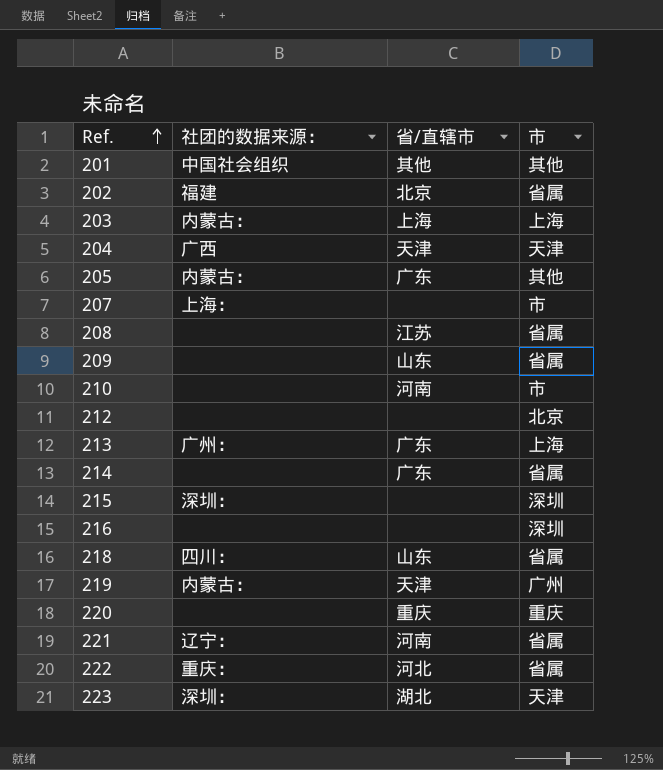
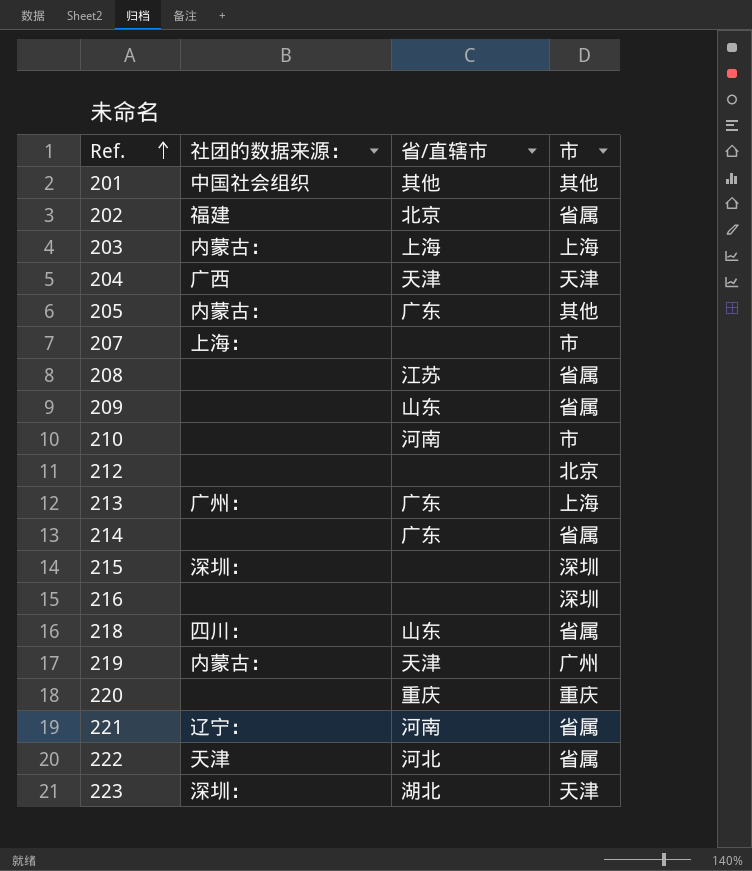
222 | 社团的数据来源：: 重庆： -> 天津

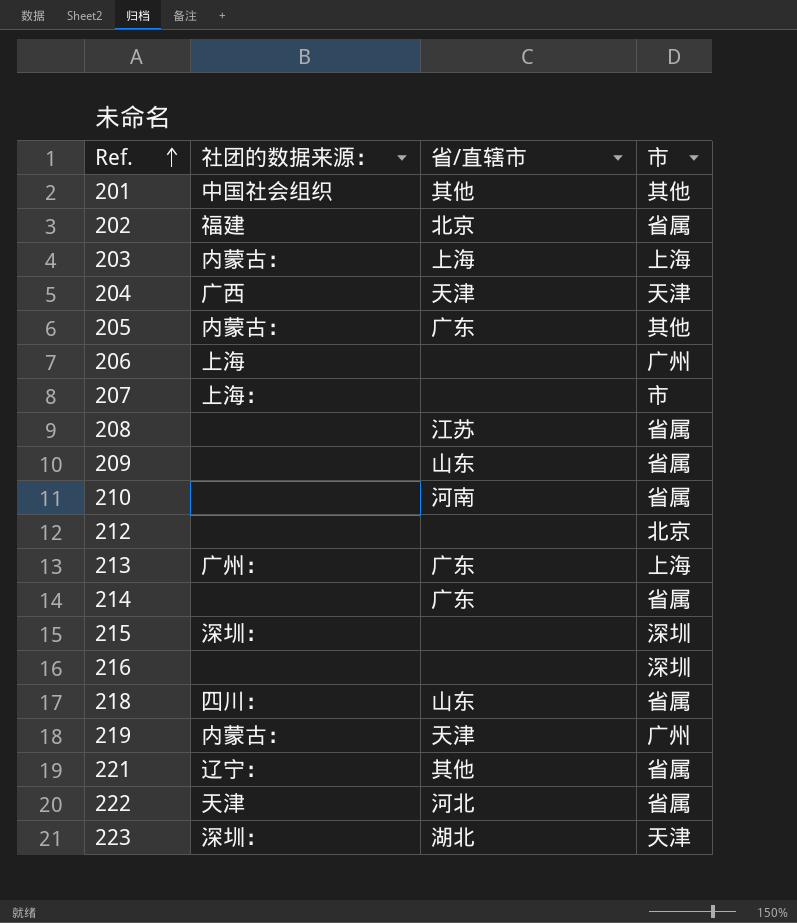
row 220: none | 重庆 | 重庆 -> none
row 206: none -> 上海 | none | 广州
210 | 市: 市 -> 省属
221 | 省/直辖市: 河南 -> 其他

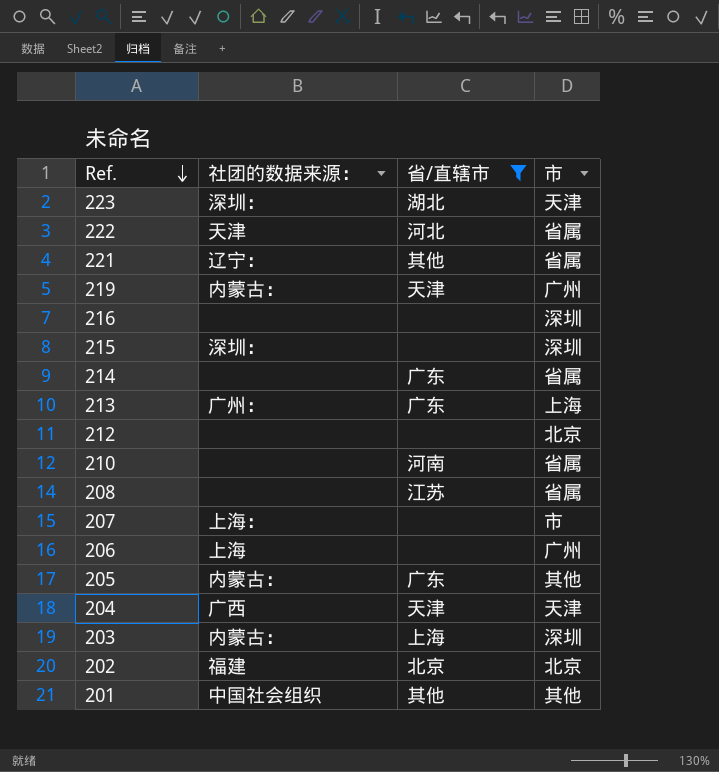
filter: none -> 省/直辖市 != 山东
row order: Ref. ascending -> Ref. descending
203 | 市: 上海 -> 深圳
202 | 市: 省属 -> 北京

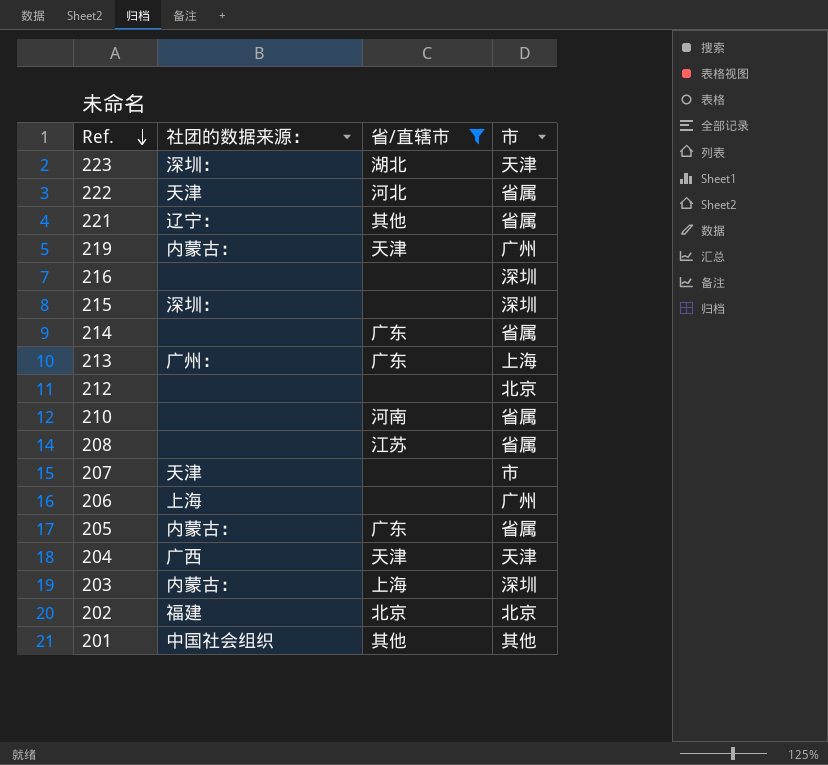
207 | 社团的数据来源：: 上海： -> 天津
205 | 市: 其他 -> 省属

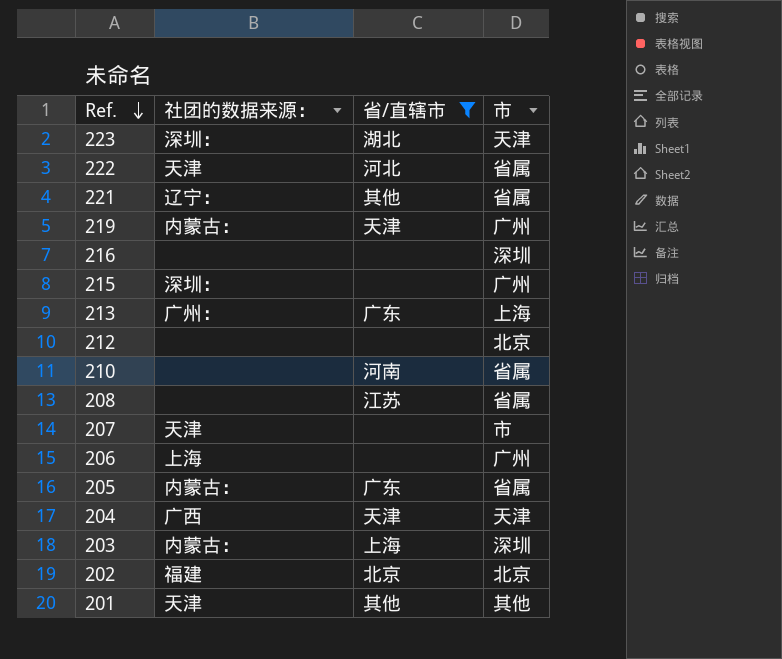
row 214: none | 广东 | 省属 -> none
215 | 市: 深圳 -> 广州
201 | 社团的数据来源：: 中国社会组织 -> 天津

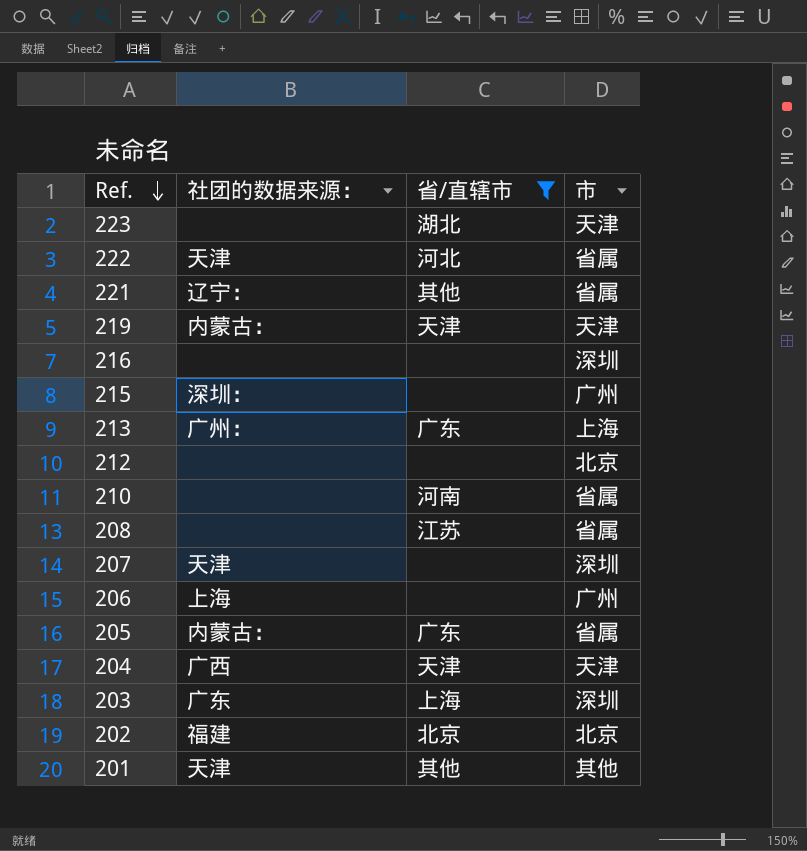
223 | 社团的数据来源：: 深圳： -> none
219 | 市: 广州 -> 天津
207 | 市: 市 -> 深圳
203 | 社团的数据来源：: 内蒙古： -> 广东

